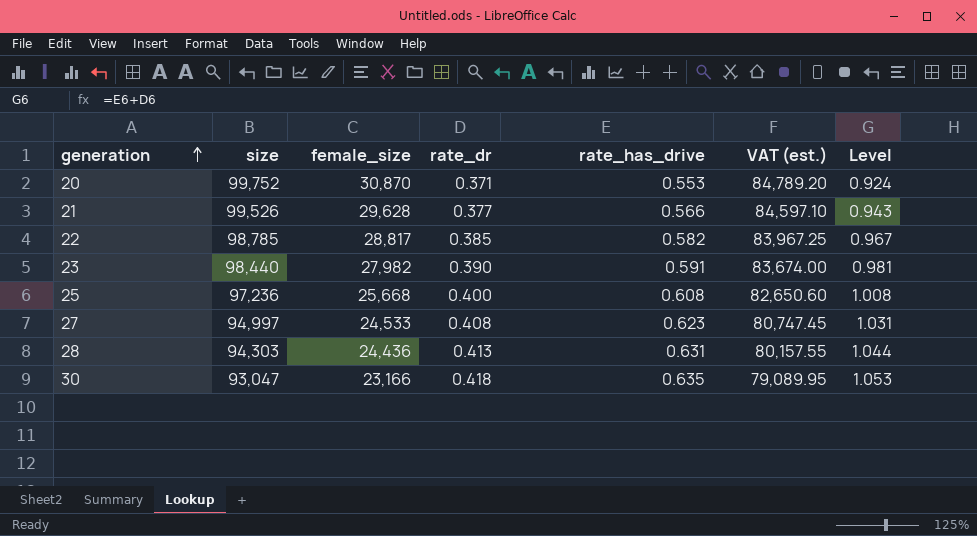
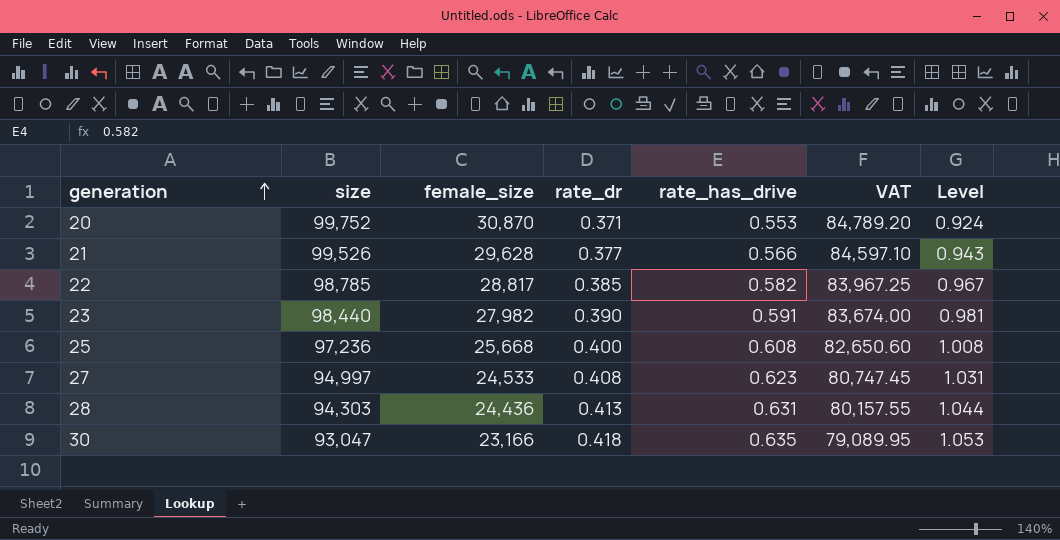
column name: VAT (est.) -> VAT

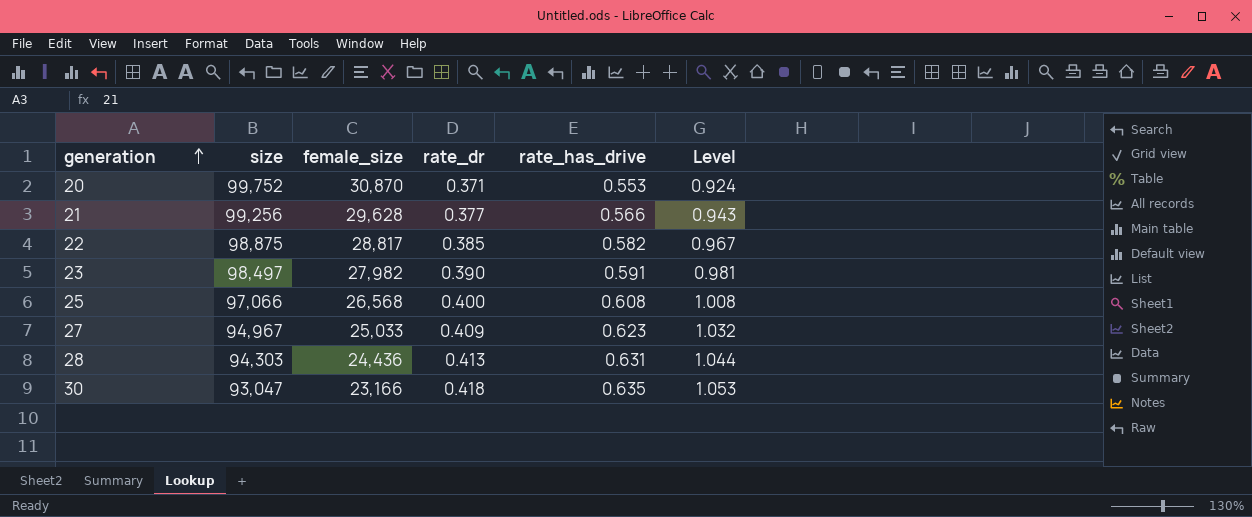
column VAT | formula: [size] * 0.85 -> none
21 | size: 99,526 -> 99,256
22 | size: 98,785 -> 98,875
23 | size: 98,440 -> 98,497
25 | size: 97,236 -> 97,066
25 | female_size: 25,668 -> 26,568
27 | size: 94,997 -> 94,967
27 | female_size: 24,533 -> 25,033
27 | rate_dr: 0.408 -> 0.409
27 | Level: 1.031 -> 1.032

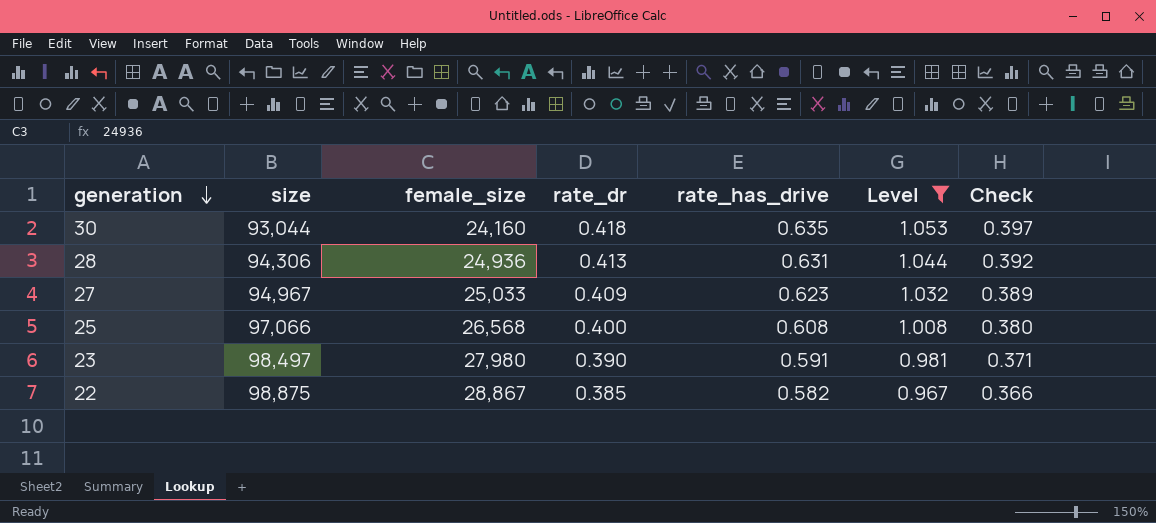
filter: none -> Level >= 0.967
row order: generation ascending -> generation descending
column Check | formula: none -> [rate_dr] * 0.95
30 | size: 93,047 -> 93,044
30 | female_size: 23,166 -> 24,160
28 | size: 94,303 -> 94,306
28 | female_size: 24,436 -> 24,936
23 | female_size: 27,982 -> 27,980
22 | female_size: 28,817 -> 28,867

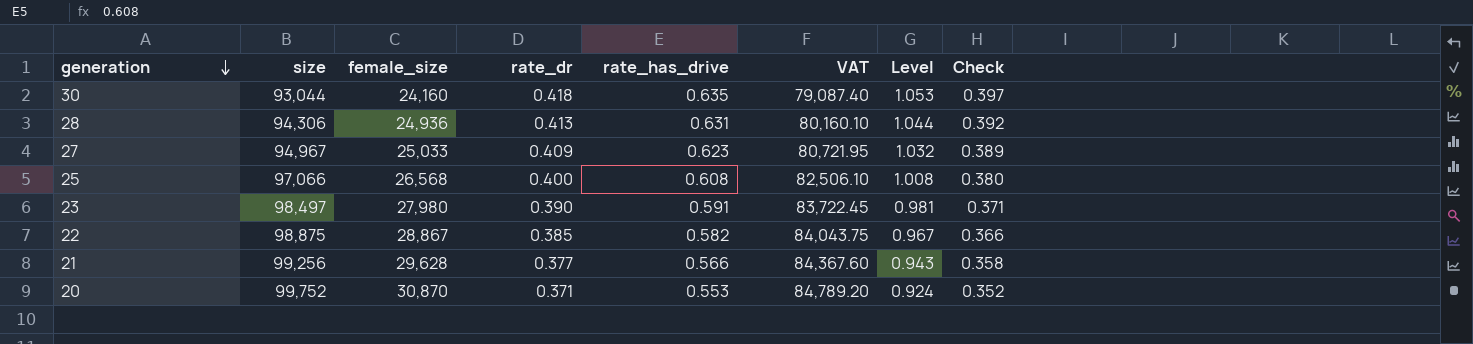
filter: Level >= 0.967 -> none
column VAT | formula: none -> [size] * 0.85

